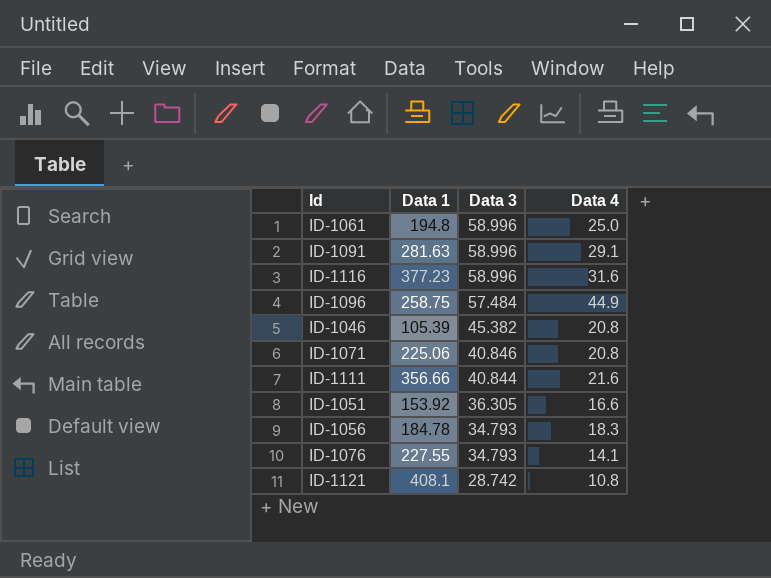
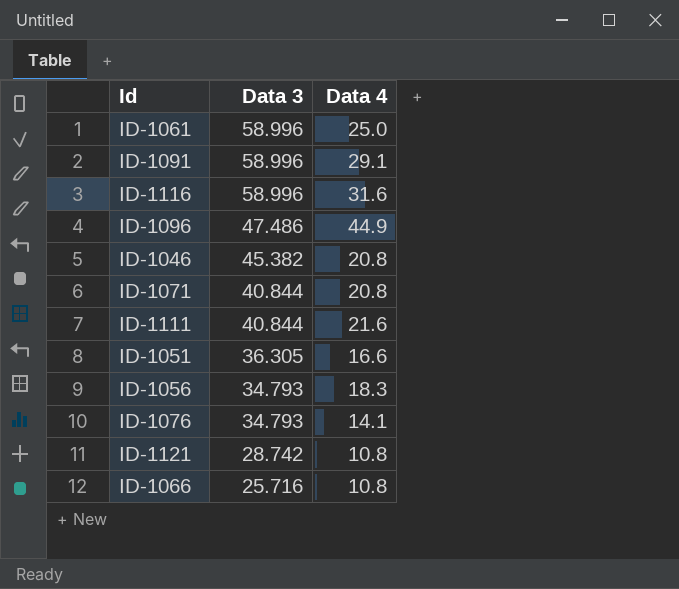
column Data 1 | position: 2 -> none
ID-1096 | Data 3: 57.484 -> 47.486
ID-1071 | Data 3: 40.846 -> 40.844
row ID-1066: none -> 25.716 | 10.8

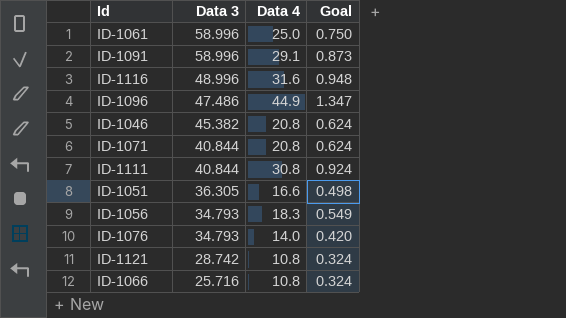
column Goal | formula: none -> [Data 4] * 0.03
ID-1116 | Data 3: 58.996 -> 48.996
ID-1111 | Data 4: 21.6 -> 30.8
ID-1076 | Data 4: 14.1 -> 14.0

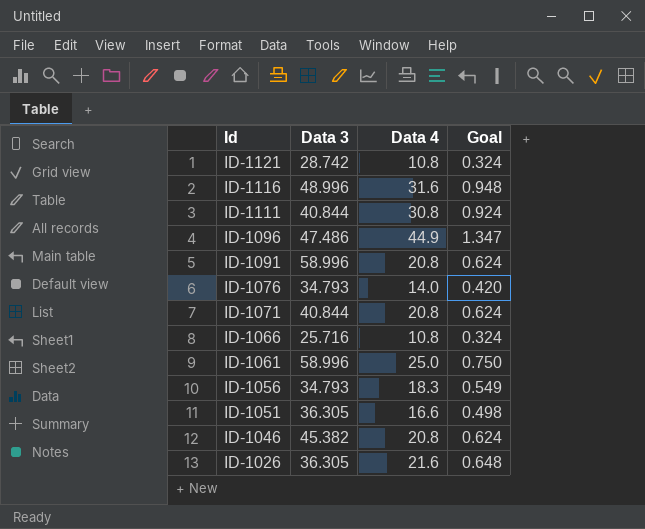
row order: Data 3 descending -> Id descending
ID-1091 | Data 4: 29.1 -> 20.8
ID-1091 | Goal: 0.873 -> 0.624
row ID-1026: none -> 36.305 | 21.6 | 0.648

